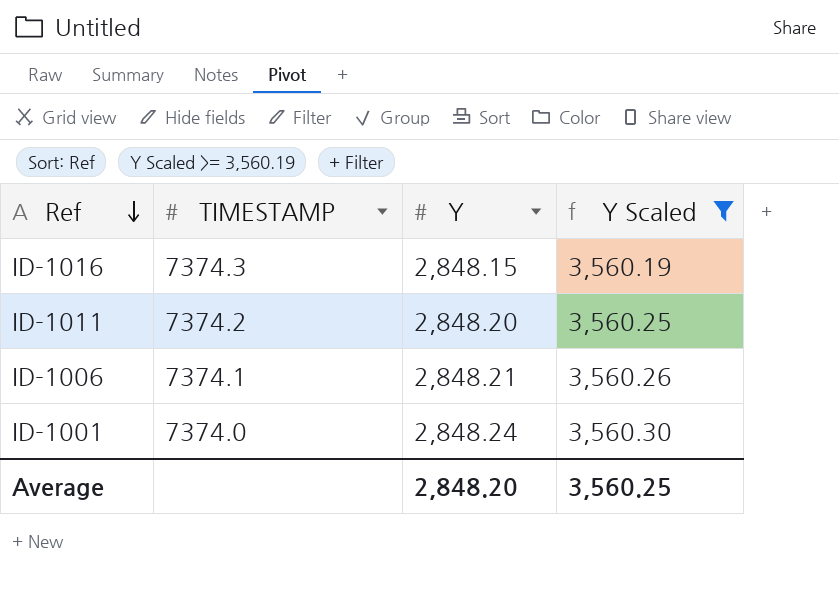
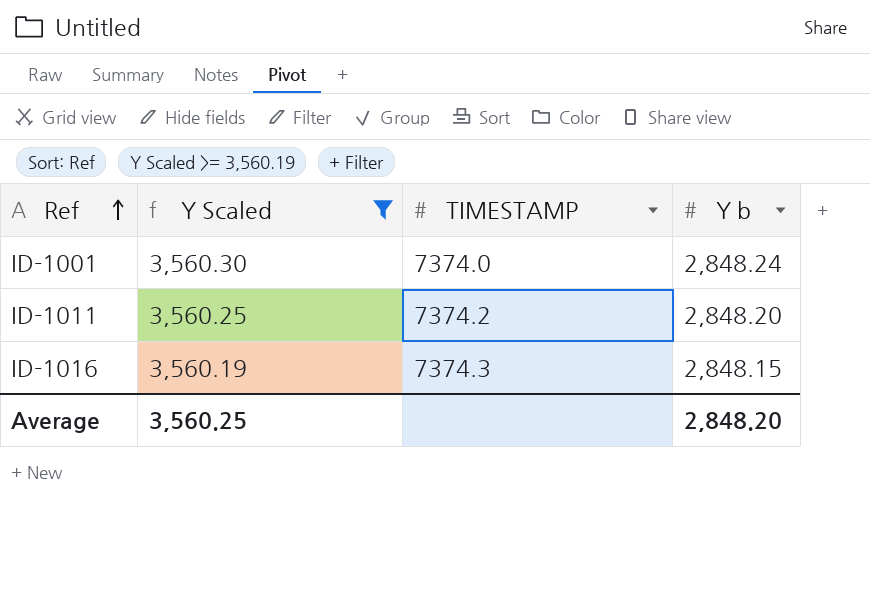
row order: Ref descending -> Ref ascending
column Y Scaled | position: 4 -> 2
column name: Y -> Y b
row ID-1006: 7374.1 | 2,848.21 | 3,560.26 -> none

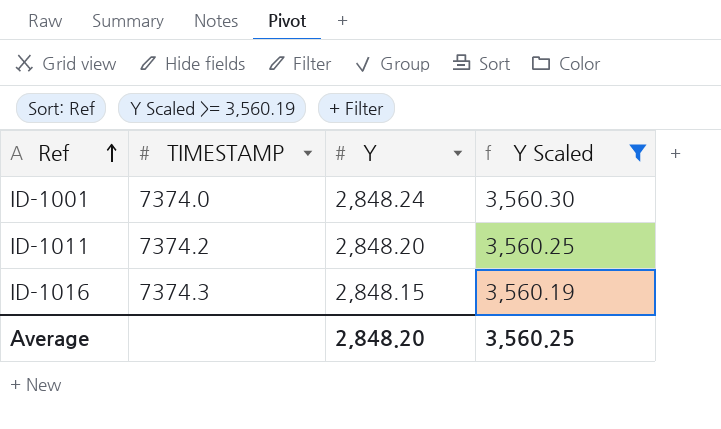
column name: Y b -> Y
column Y Scaled | position: 2 -> 4

